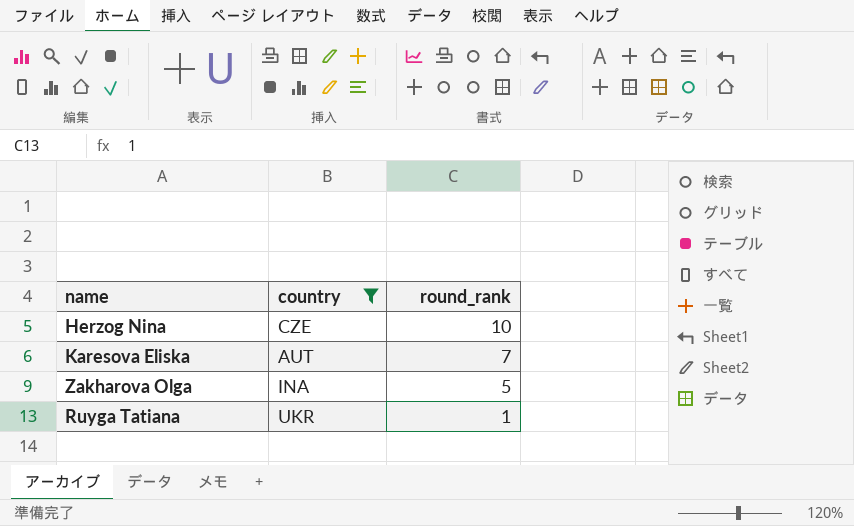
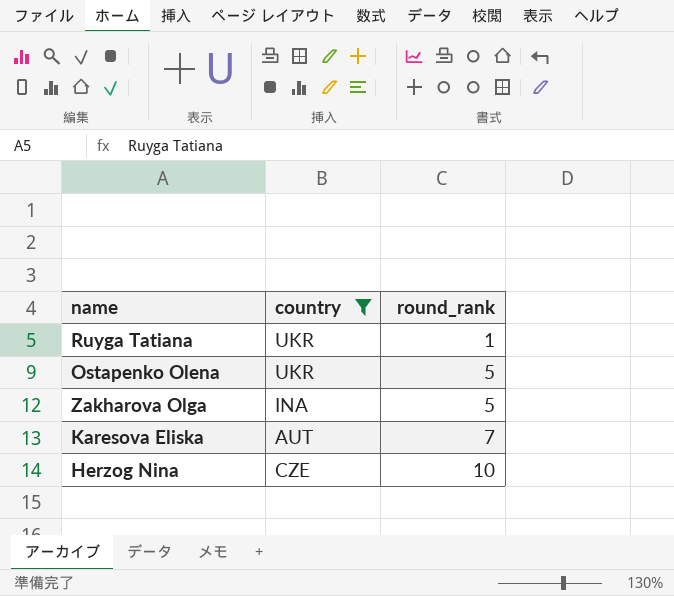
row order: round_rank descending -> round_rank ascending
row Ostapenko Olena: none -> UKR | 5

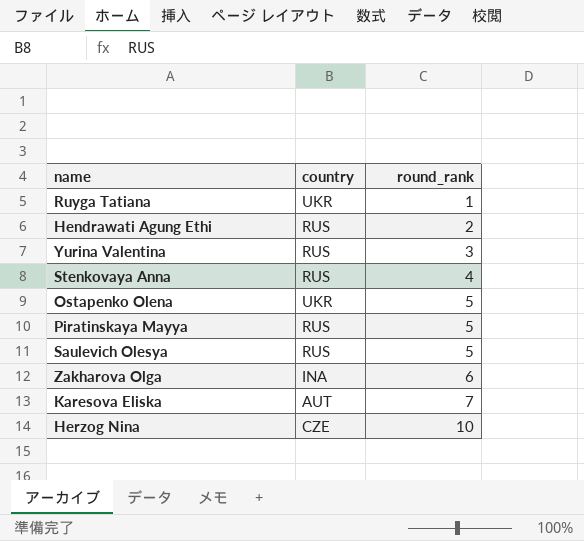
filter: country != RUS -> none
Zakharova Olga | round_rank: 5 -> 6

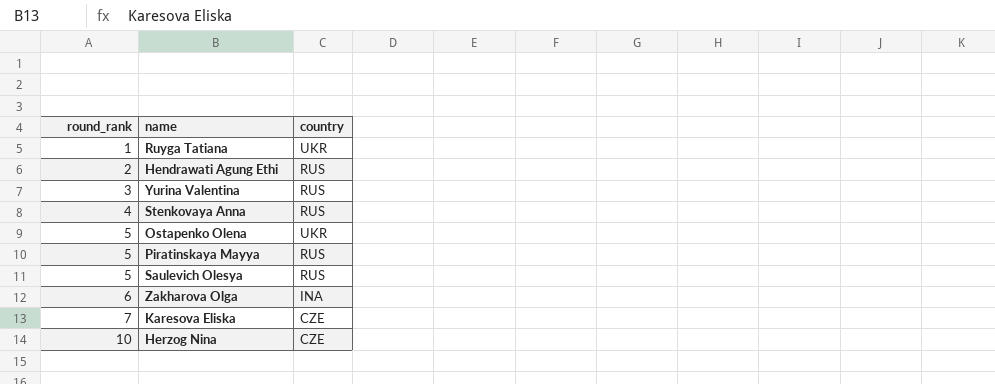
column round_rank | position: 3 -> 1
Karesova Eliska | country: AUT -> CZE

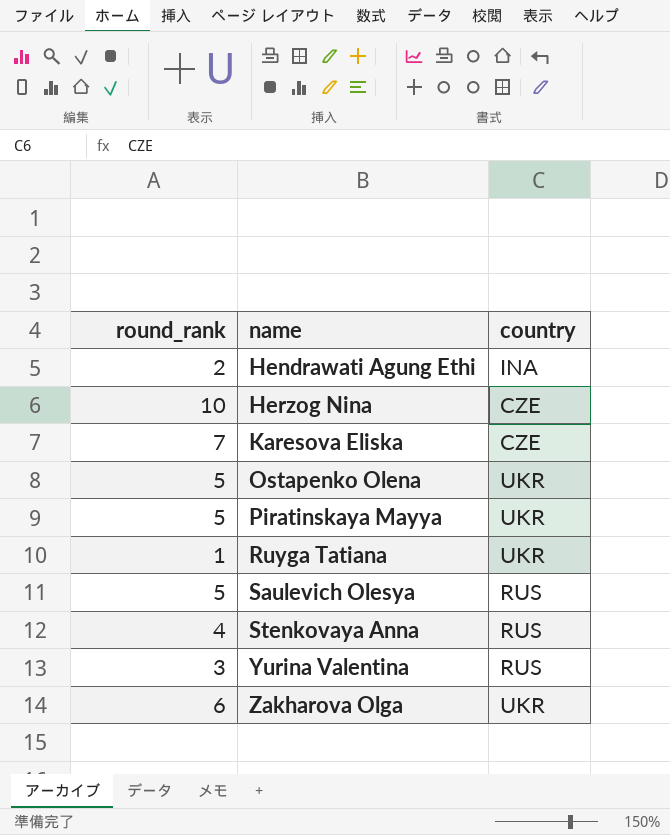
row order: round_rank ascending -> name ascending
Hendrawati Agung Ethi | country: RUS -> INA
Piratinskaya Mayya | country: RUS -> UKR
Zakharova Olga | country: INA -> UKR

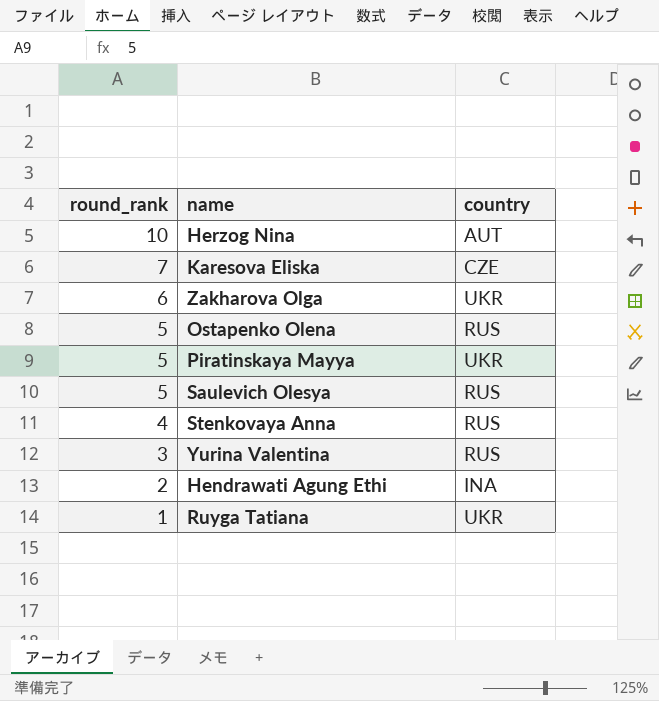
row order: name ascending -> round_rank descending
Herzog Nina | country: CZE -> AUT
Ostapenko Olena | country: UKR -> RUS

